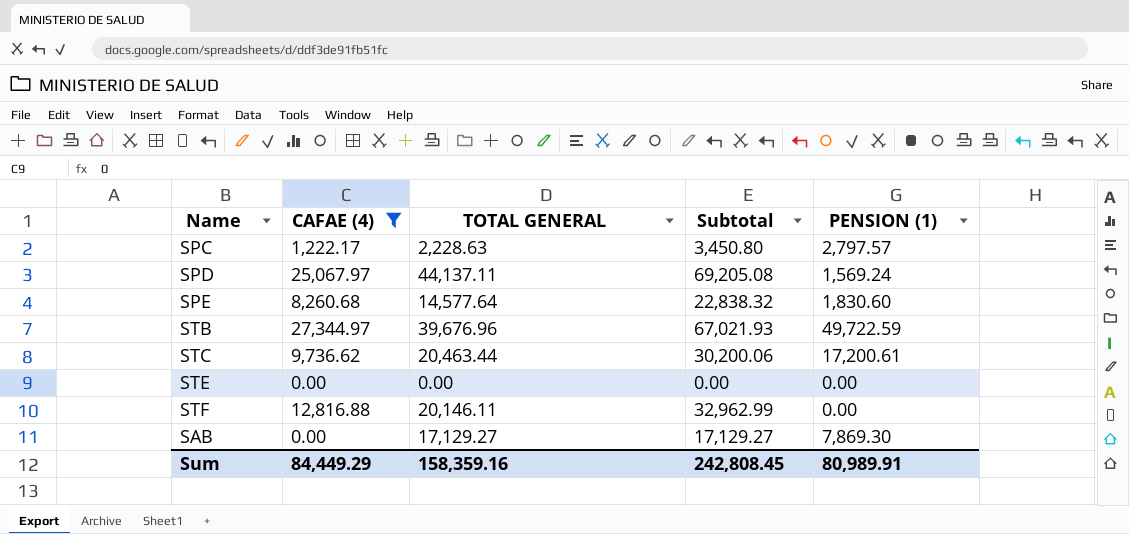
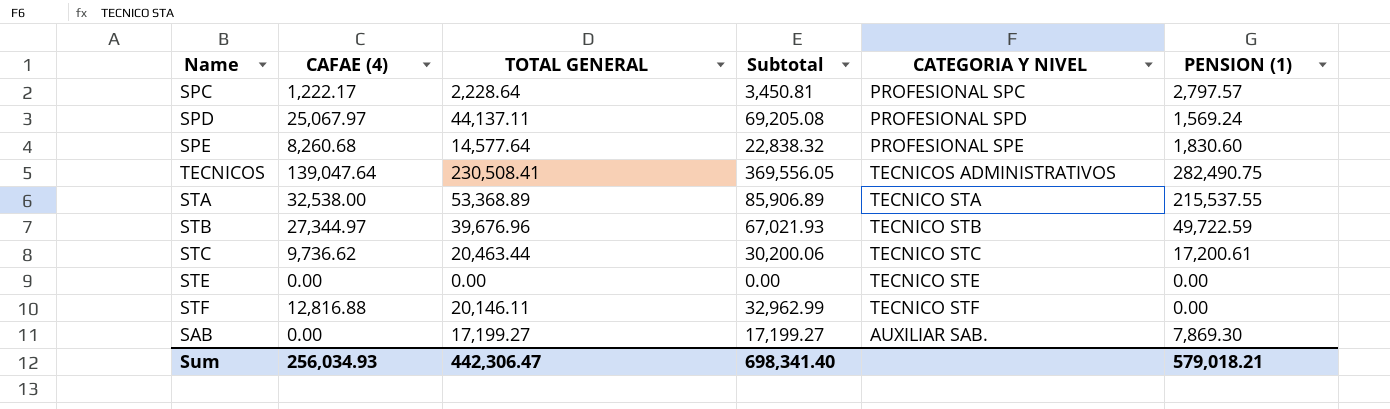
filter: CAFAE (4) <= 27,344.97 -> none
column CATEGORIA Y NIVEL | position: none -> 5
SPC | TOTAL GENERAL: 2,228.63 -> 2,228.64
SPC | Subtotal: 3,450.80 -> 3,450.81
SAB | TOTAL GENERAL: 17,129.27 -> 17,199.27
SAB | Subtotal: 17,129.27 -> 17,199.27
Sum | CAFAE (4): 84,449.29 -> 256,034.93
Sum | TOTAL GENERAL: 158,359.16 -> 442,306.47
Sum | Subtotal: 242,808.45 -> 698,341.40
Sum | PENSION (1): 80,989.91 -> 579,018.21

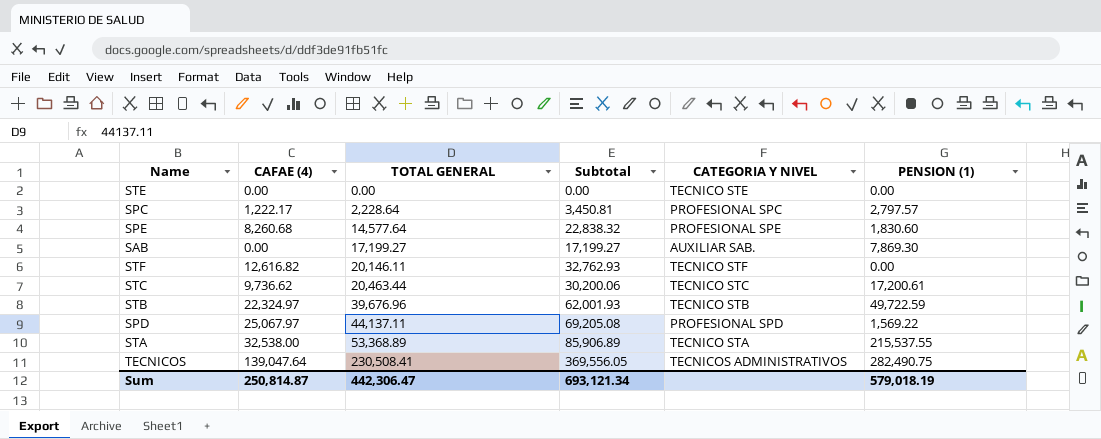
row order: none -> TOTAL GENERAL ascending
STF | CAFAE (4): 12,816.88 -> 12,616.82
STF | Subtotal: 32,962.99 -> 32,762.93
STB | CAFAE (4): 27,344.97 -> 22,324.97
STB | Subtotal: 67,021.93 -> 62,001.93
SPD | PENSION (1): 1,569.24 -> 1,569.22
Sum | CAFAE (4): 256,034.93 -> 250,814.87
Sum | Subtotal: 698,341.40 -> 693,121.34
Sum | PENSION (1): 579,018.21 -> 579,018.19

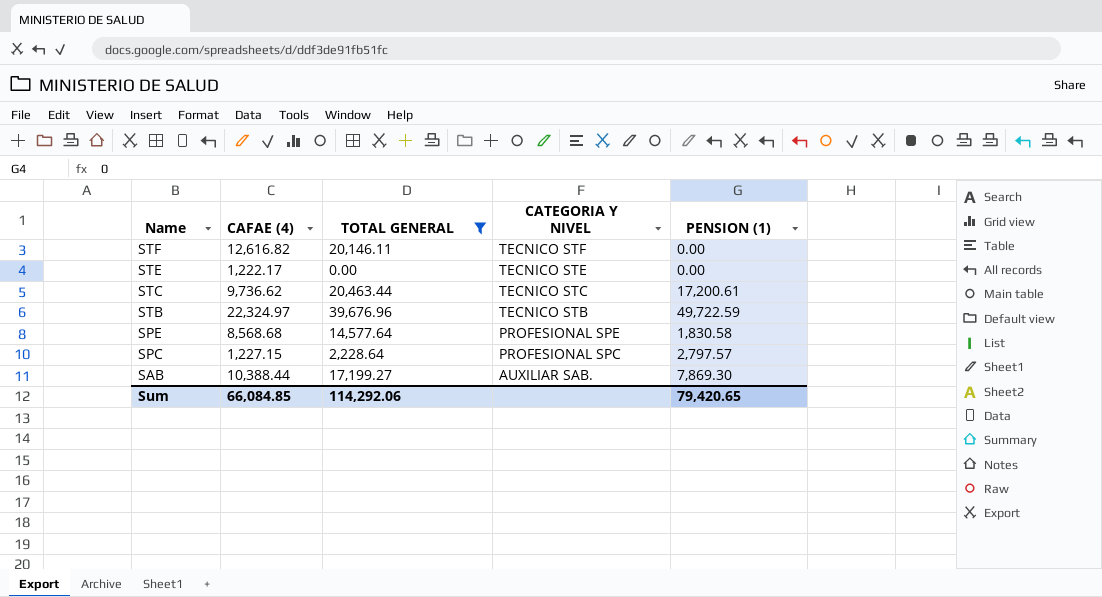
filter: none -> TOTAL GENERAL <= 39,676.96
row order: TOTAL GENERAL ascending -> Name descending
column Subtotal | formula: [CAFAE (4)] + [TOTAL GENERAL] -> none
STE | CAFAE (4): 0.00 -> 1,222.17
SPE | CAFAE (4): 8,260.68 -> 8,568.68
SPE | PENSION (1): 1,830.60 -> 1,830.58
SPC | CAFAE (4): 1,222.17 -> 1,227.15
SAB | CAFAE (4): 0.00 -> 10,388.44
Sum | CAFAE (4): 250,814.87 -> 66,084.85
Sum | TOTAL GENERAL: 442,306.47 -> 114,292.06
Sum | PENSION (1): 579,018.19 -> 79,420.65

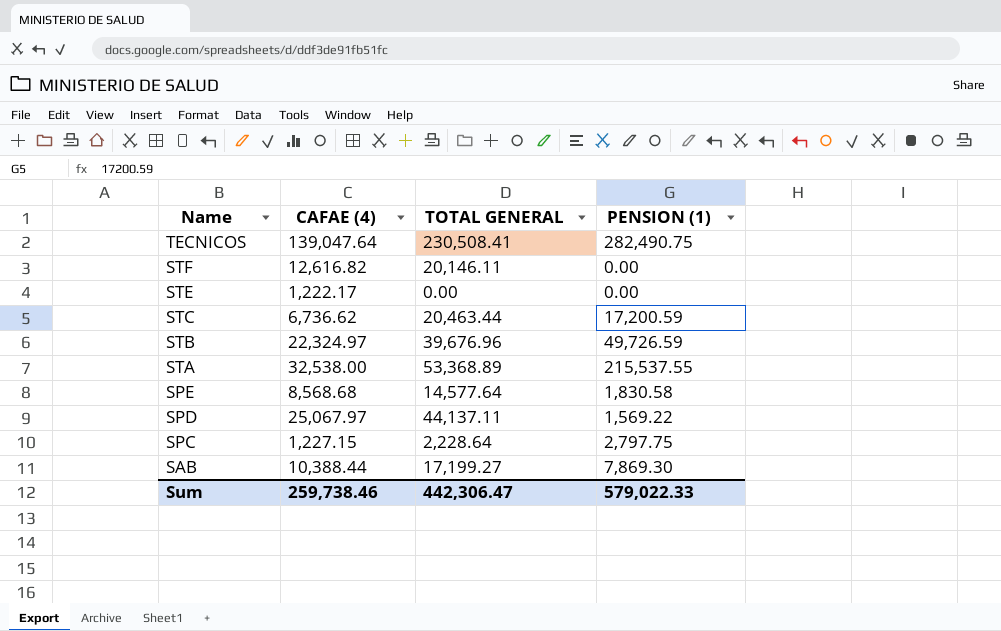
filter: TOTAL GENERAL <= 39,676.96 -> none
column CATEGORIA Y NIVEL | position: 4 -> none
STC | CAFAE (4): 9,736.62 -> 6,736.62
STC | PENSION (1): 17,200.61 -> 17,200.59
STB | PENSION (1): 49,722.59 -> 49,726.59
SPC | PENSION (1): 2,797.57 -> 2,797.75
Sum | CAFAE (4): 66,084.85 -> 259,738.46
Sum | TOTAL GENERAL: 114,292.06 -> 442,306.47
Sum | PENSION (1): 79,420.65 -> 579,022.33

